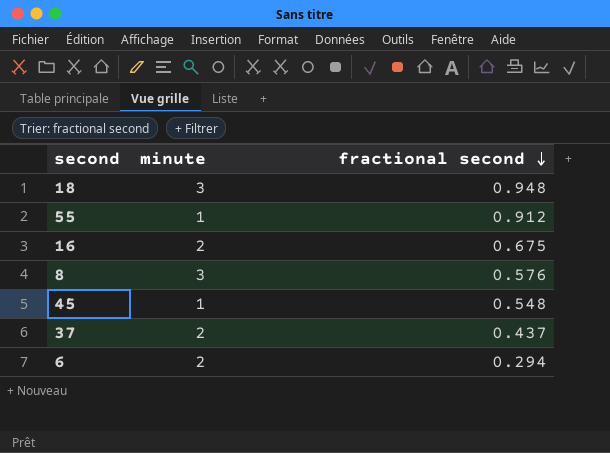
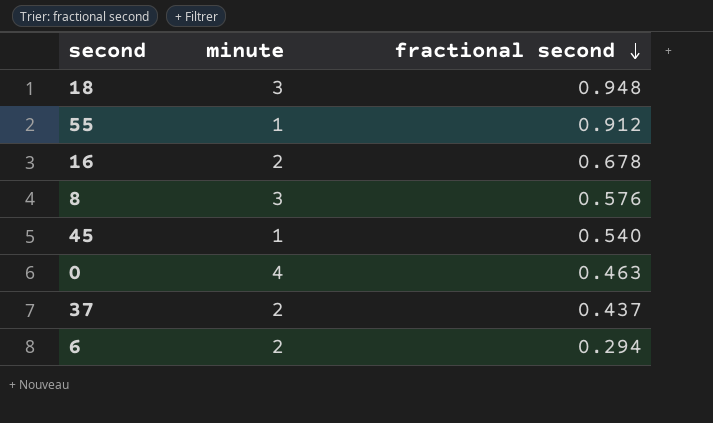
16 | fractional second: 0.675 -> 0.678
45 | fractional second: 0.548 -> 0.540
row 0: none -> 4 | 0.463

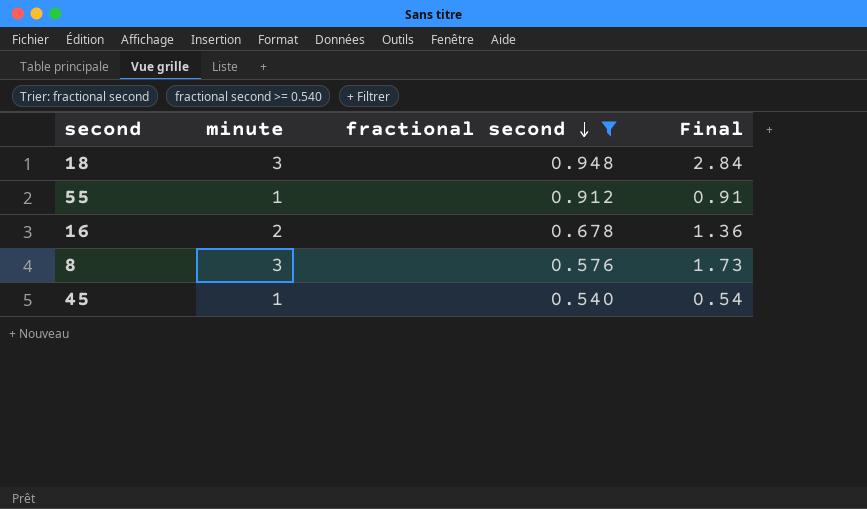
filter: none -> fractional second >= 0.540
column Final | formula: none -> [minute] * [fractional second]

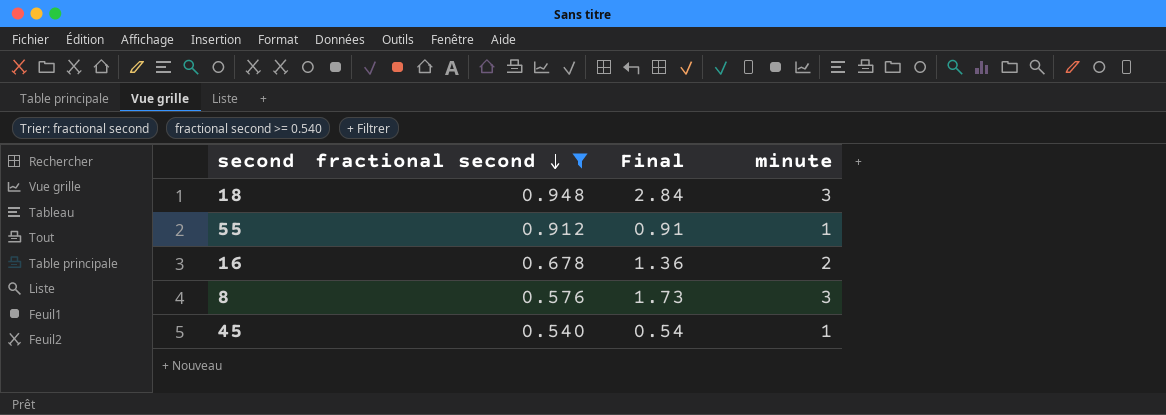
column minute | position: 2 -> 4

